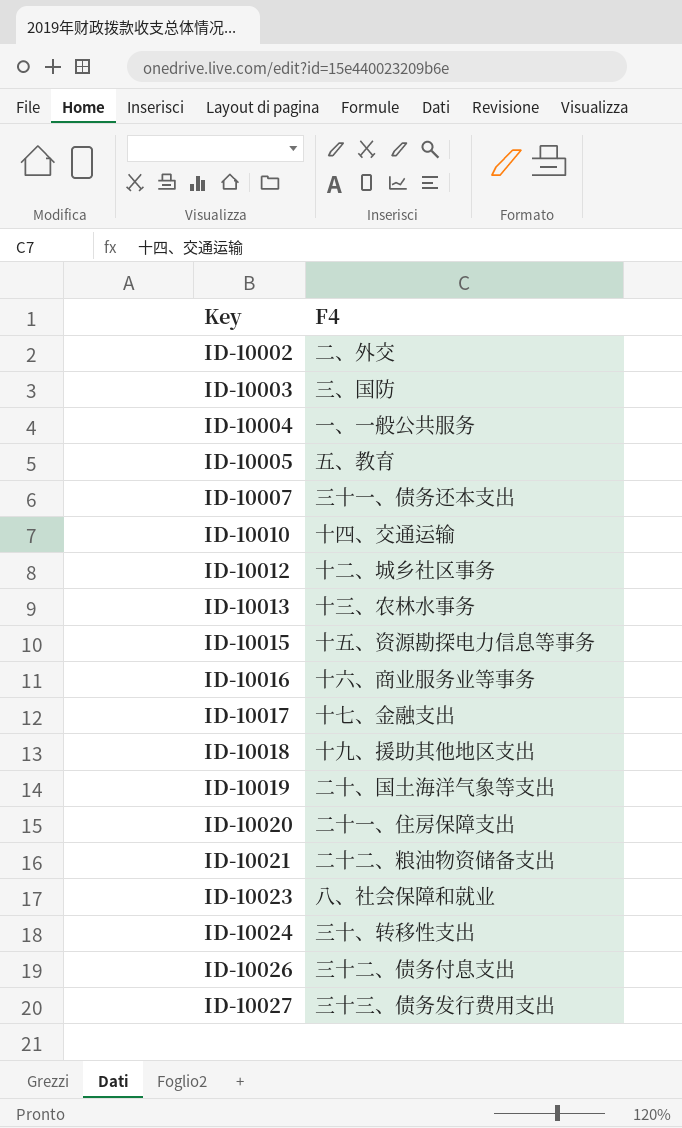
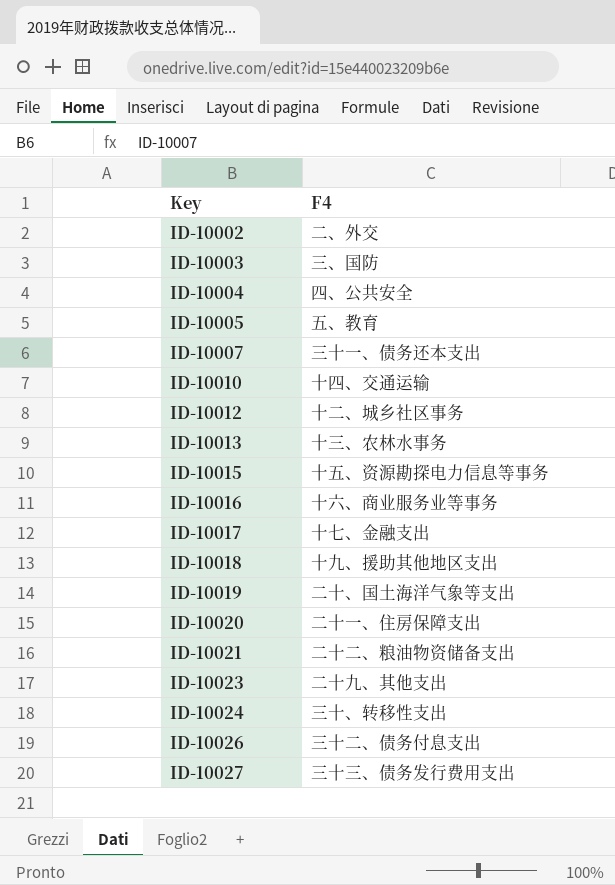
ID-10004 | F4: 一、一般公共服务 -> 四、公共安全
ID-10023 | F4: 八、社会保障和就业 -> 二十九、其他支出

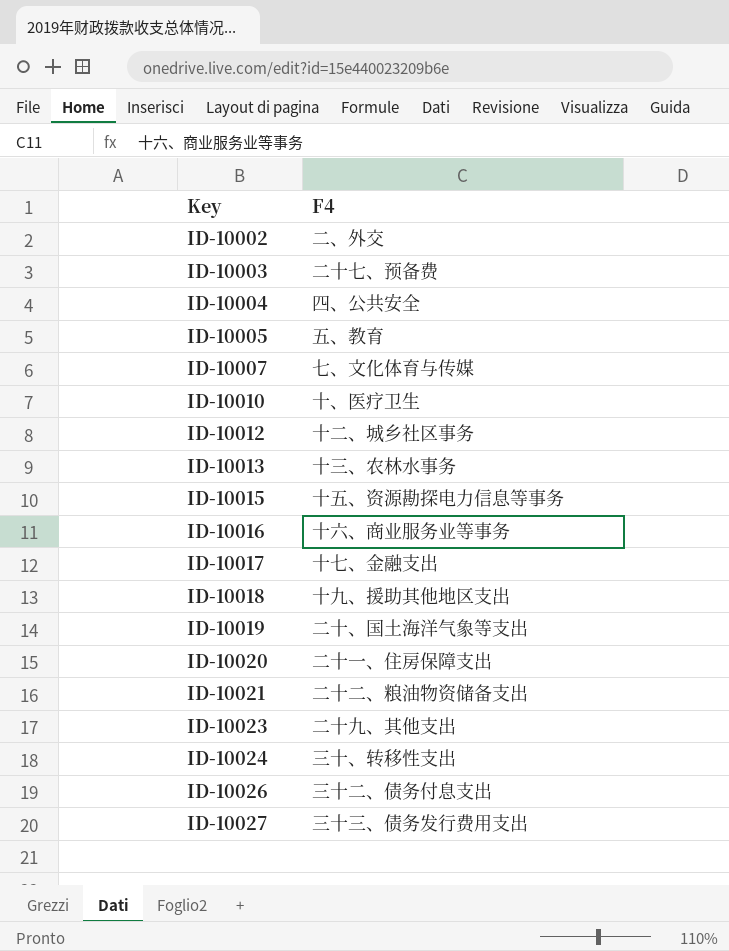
ID-10003 | F4: 三、国防 -> 二十七、预备费
ID-10007 | F4: 三十一、债务还本支出 -> 七、文化体育与传媒
ID-10010 | F4: 十四、交通运输 -> 十、医疗卫生

